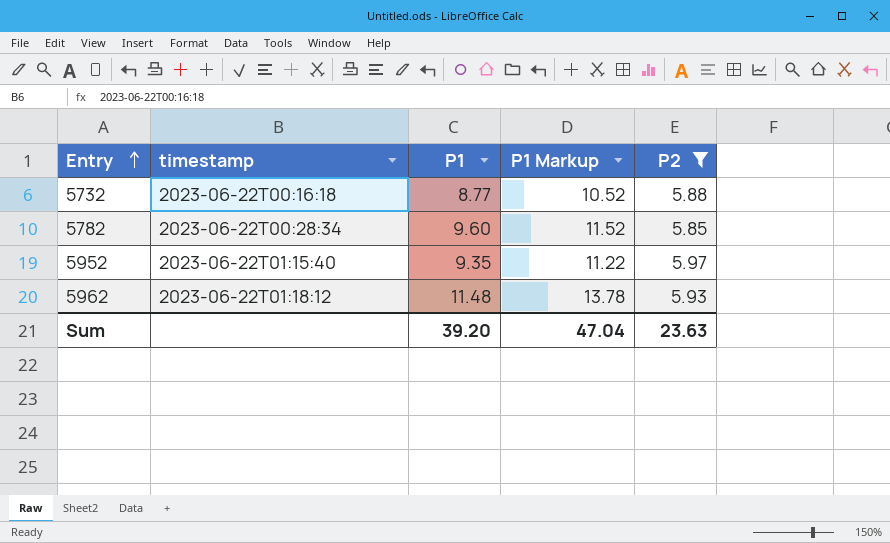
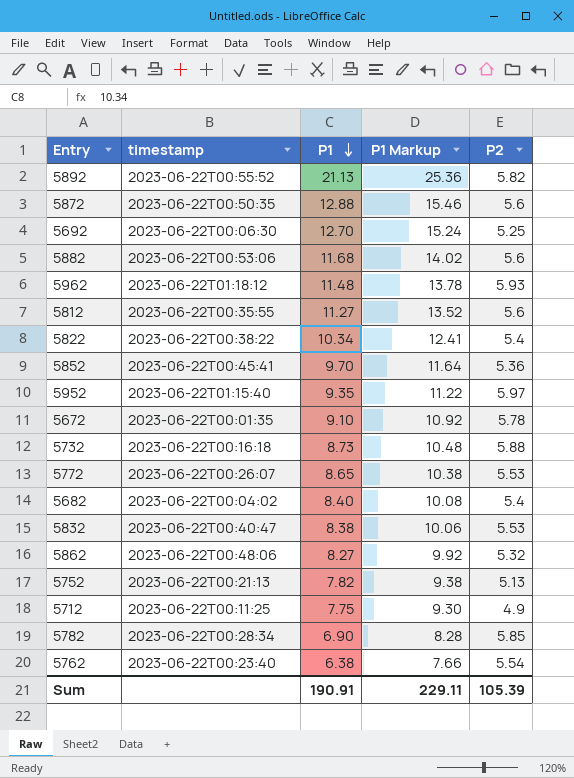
filter: P2 >= 5.85 -> none
row order: Entry ascending -> P1 descending
5732 | P1: 8.77 -> 8.73
5732 | P1 Markup: 10.52 -> 10.48
5782 | P1: 9.60 -> 6.90
5782 | P1 Markup: 11.52 -> 8.28
Sum | P1: 39.20 -> 190.91
Sum | P1 Markup: 47.04 -> 229.11
Sum | P2: 23.63 -> 105.39

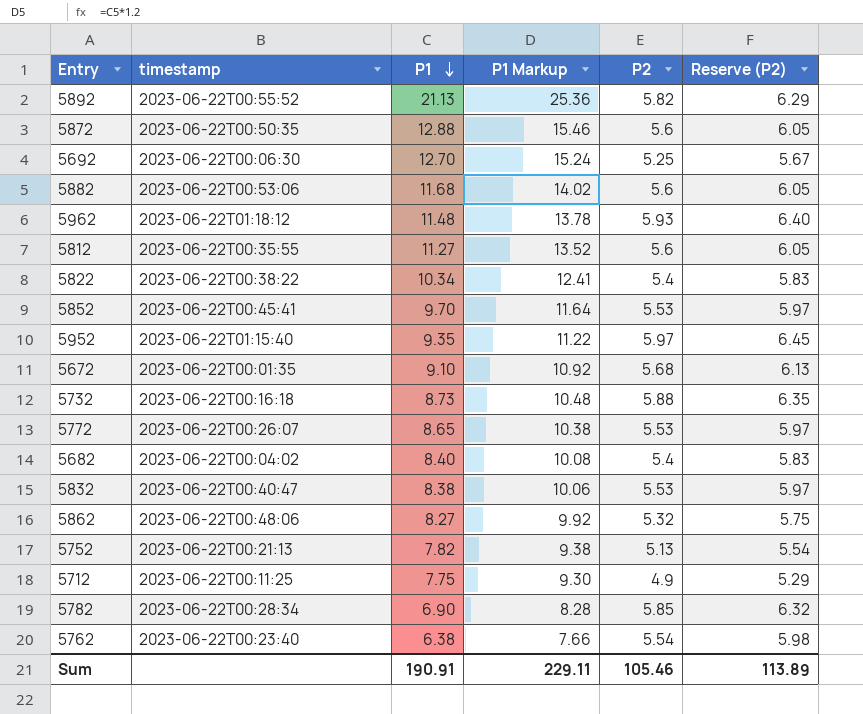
column Reserve (P2) | formula: none -> [P2] * 1.08
5852 | P2: 5.36 -> 5.53
5672 | P2: 5.78 -> 5.68
Sum | P2: 105.39 -> 105.46

